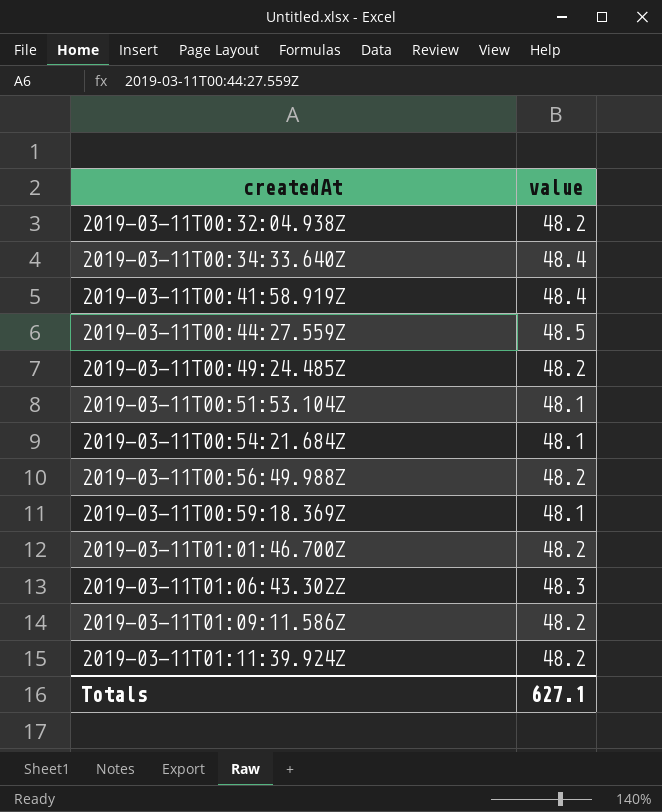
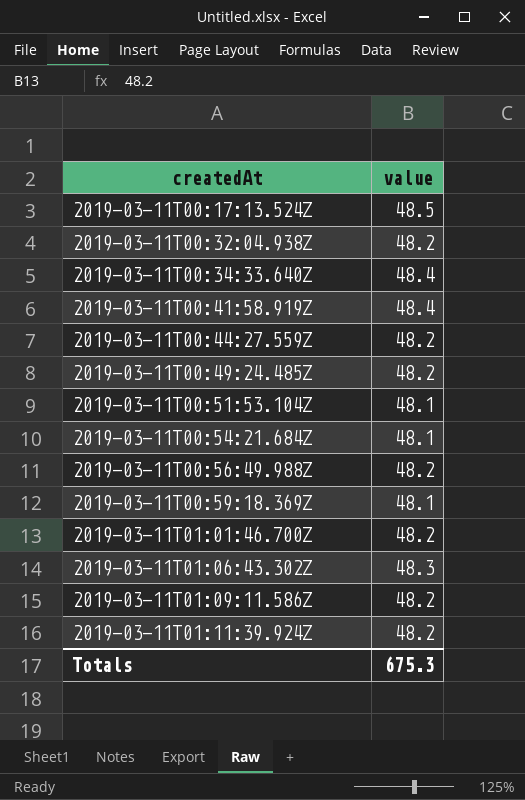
row 2019-03-11T00:17:13.524Z: none -> 48.5
2019-03-11T00:44:27.559Z | value: 48.5 -> 48.2
Totals | value: 627.1 -> 675.3

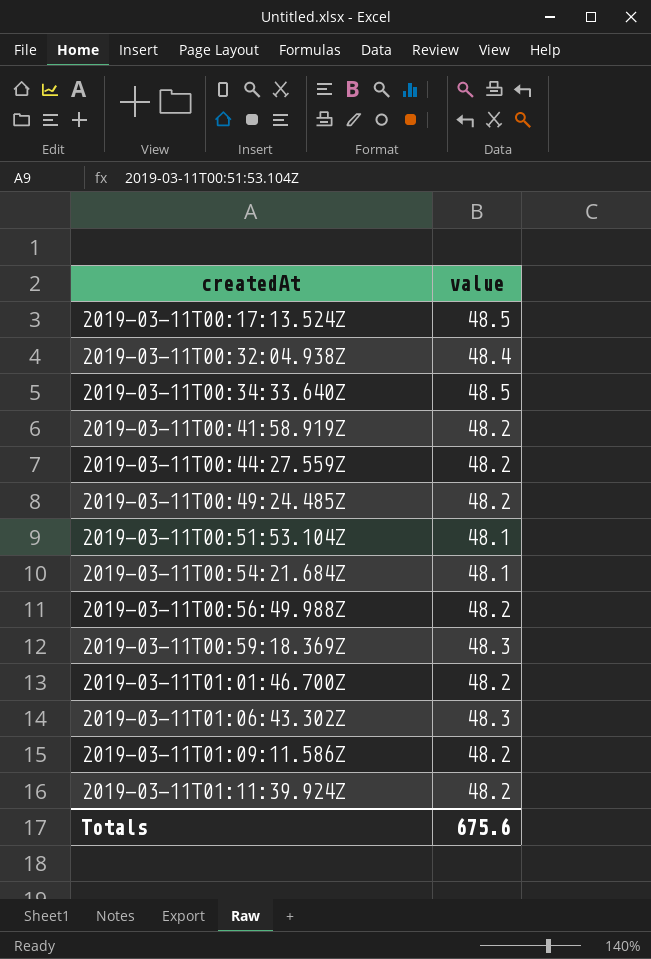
2019-03-11T00:32:04.938Z | value: 48.2 -> 48.4
2019-03-11T00:34:33.640Z | value: 48.4 -> 48.5
2019-03-11T00:41:58.919Z | value: 48.4 -> 48.2
2019-03-11T00:59:18.369Z | value: 48.1 -> 48.3
Totals | value: 675.3 -> 675.6

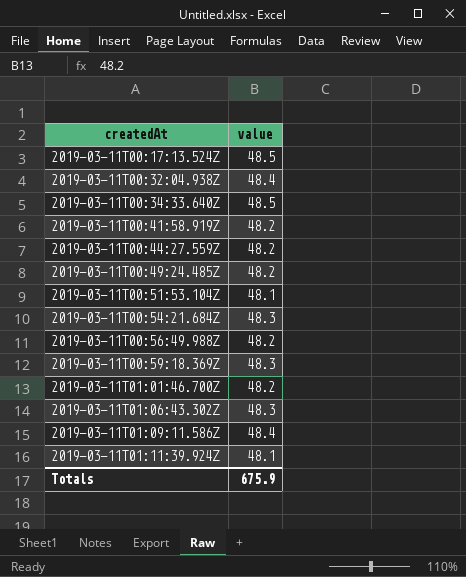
2019-03-11T00:54:21.684Z | value: 48.1 -> 48.3
2019-03-11T01:09:11.586Z | value: 48.2 -> 48.4
2019-03-11T01:11:39.924Z | value: 48.2 -> 48.1
Totals | value: 675.6 -> 675.9

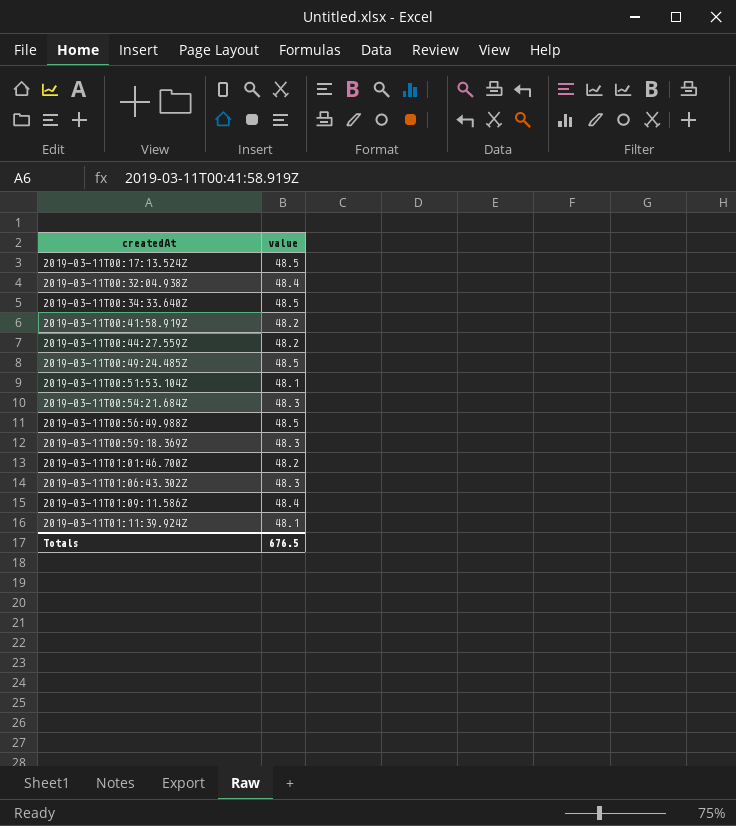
2019-03-11T00:49:24.485Z | value: 48.2 -> 48.5
2019-03-11T00:56:49.988Z | value: 48.2 -> 48.5
Totals | value: 675.9 -> 676.5

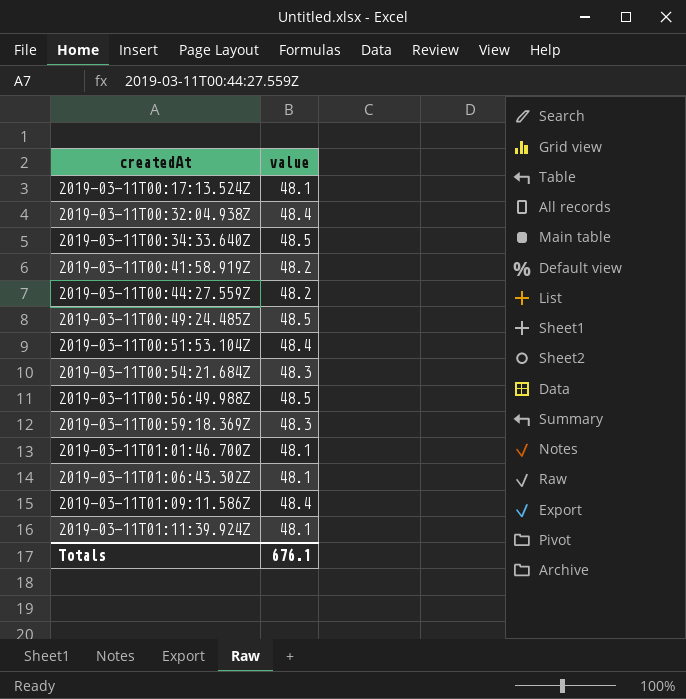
2019-03-11T00:17:13.524Z | value: 48.5 -> 48.1
2019-03-11T00:51:53.104Z | value: 48.1 -> 48.4
2019-03-11T01:01:46.700Z | value: 48.2 -> 48.1
2019-03-11T01:06:43.302Z | value: 48.3 -> 48.1
Totals | value: 676.5 -> 676.1

